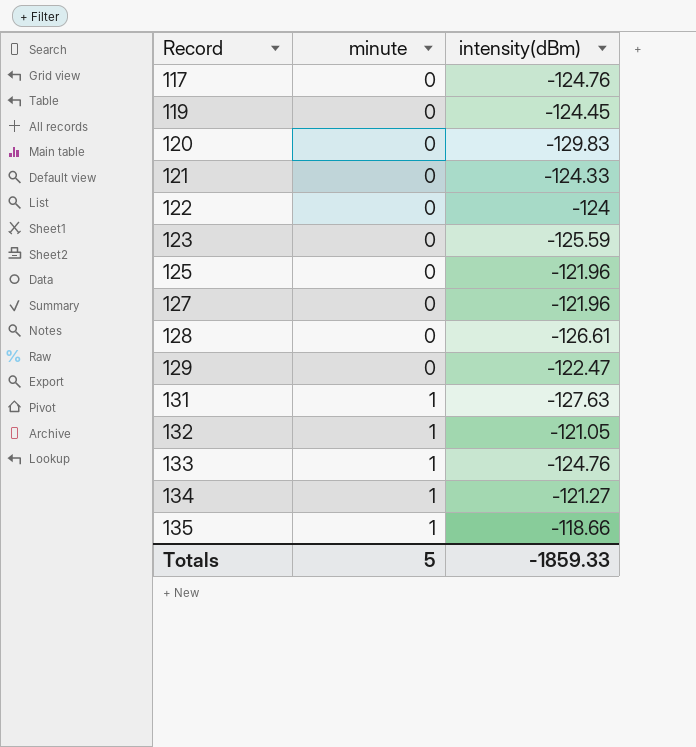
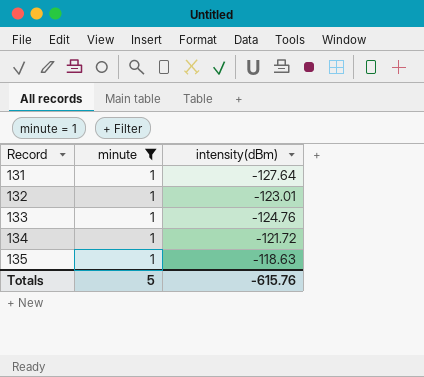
filter: none -> minute = 1
131 | intensity(dBm): -127.63 -> -127.64
132 | intensity(dBm): -121.05 -> -123.01
134 | intensity(dBm): -121.27 -> -121.72
135 | intensity(dBm): -118.66 -> -118.63
Totals | intensity(dBm): -1859.33 -> -615.76

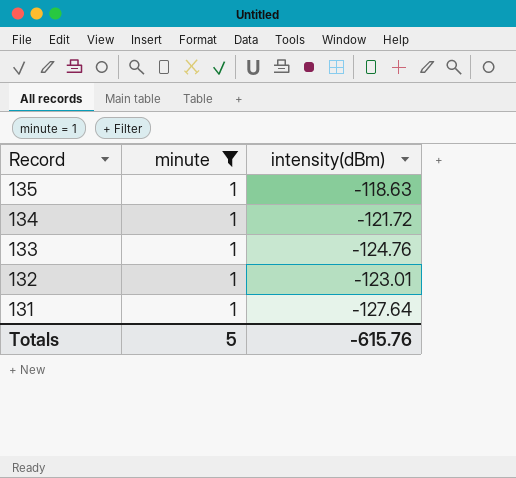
row order: Record ascending -> Record descending

